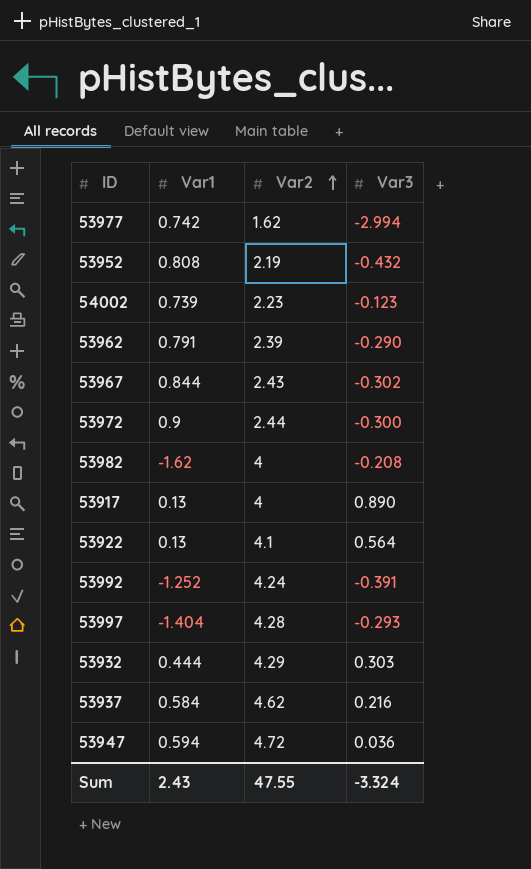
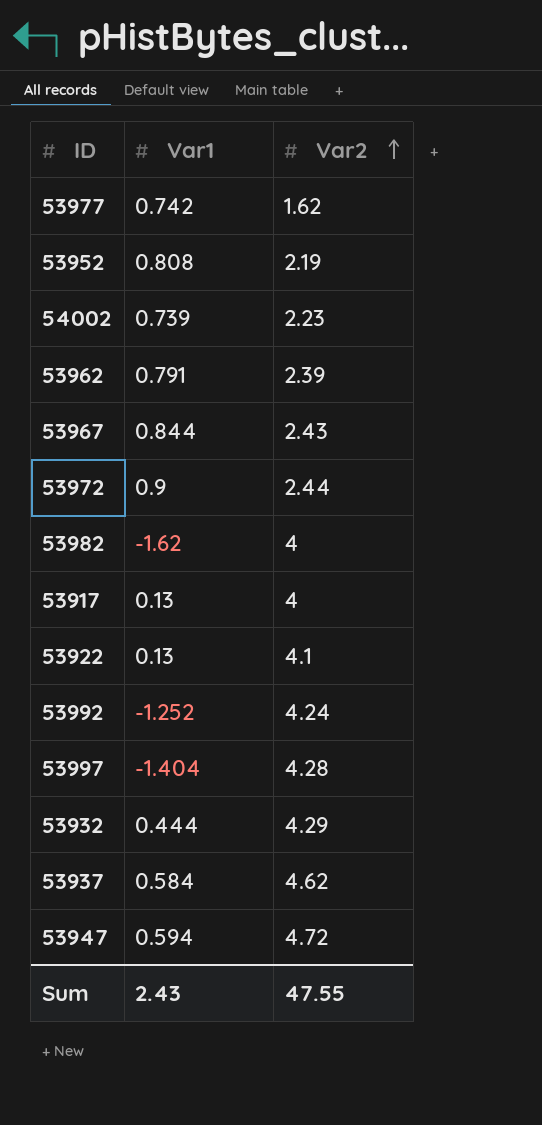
column Var3 | position: 4 -> none

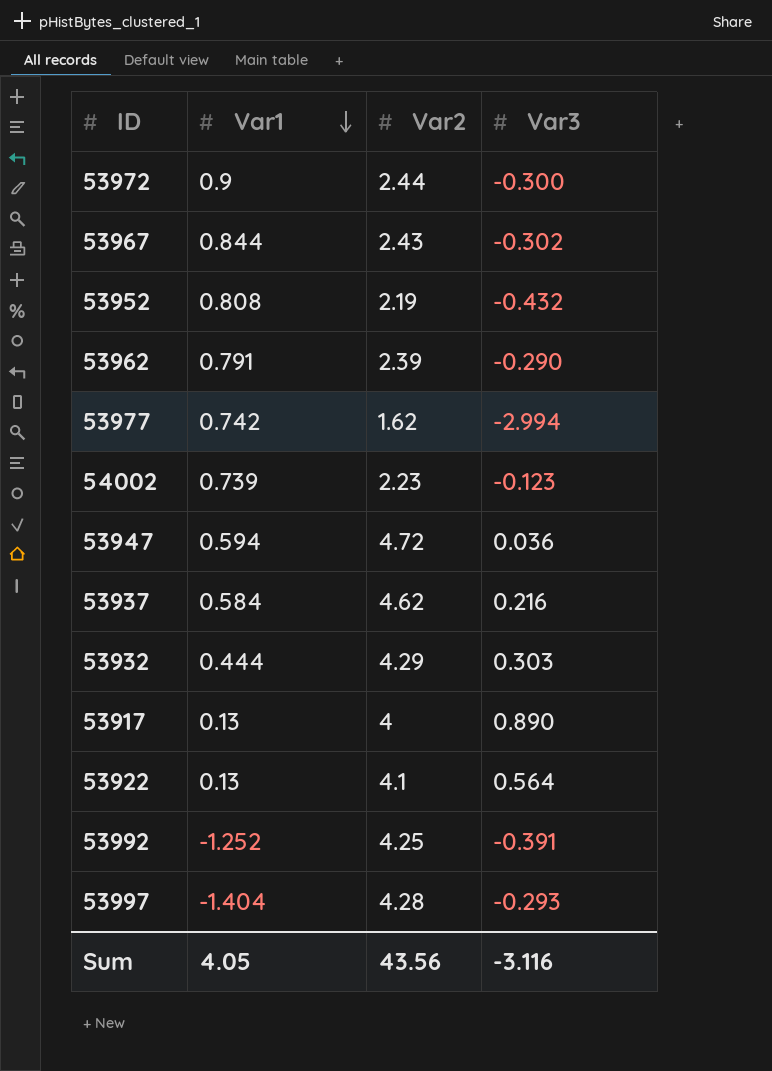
row order: Var2 ascending -> Var1 descending
column Var3 | position: none -> 4
row 53982: -1.62 | 4 -> none
53992 | Var2: 4.24 -> 4.25
Sum | Var1: 2.43 -> 4.05
Sum | Var2: 47.55 -> 43.56

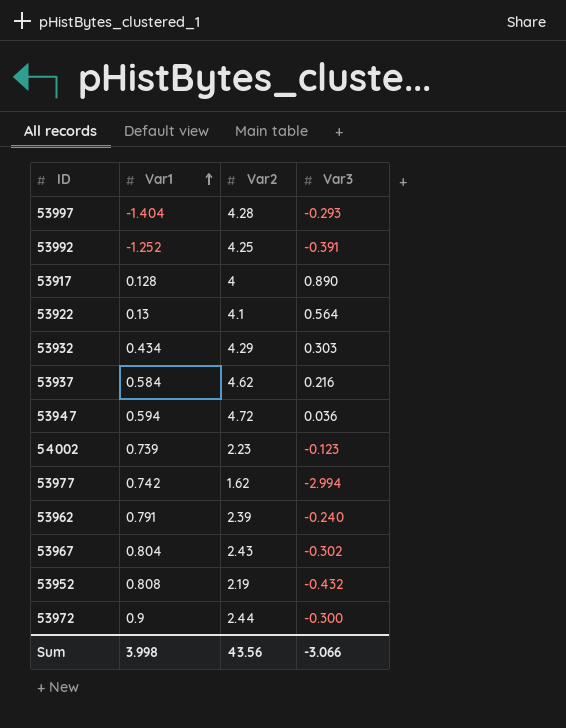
row order: Var1 descending -> Var1 ascending
53917 | Var1: 0.13 -> 0.128
53932 | Var1: 0.444 -> 0.434
53962 | Var3: -0.290 -> -0.240
53967 | Var1: 0.844 -> 0.804
Sum | Var1: 4.05 -> 3.998
Sum | Var3: -3.116 -> -3.066

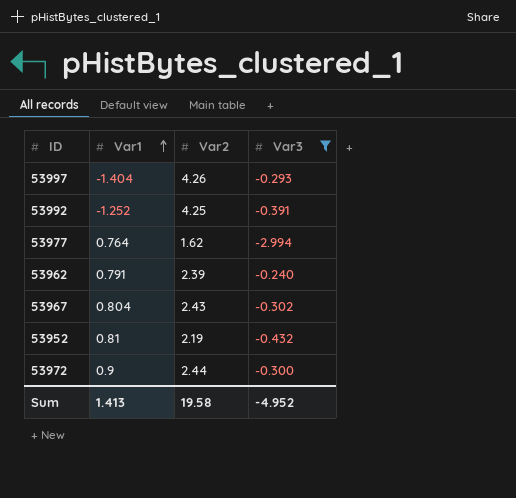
filter: none -> Var3 <= -0.240
53997 | Var2: 4.28 -> 4.26
53977 | Var1: 0.742 -> 0.764
53952 | Var1: 0.808 -> 0.81
Sum | Var1: 3.998 -> 1.413
Sum | Var2: 43.56 -> 19.58
Sum | Var3: -3.066 -> -4.952

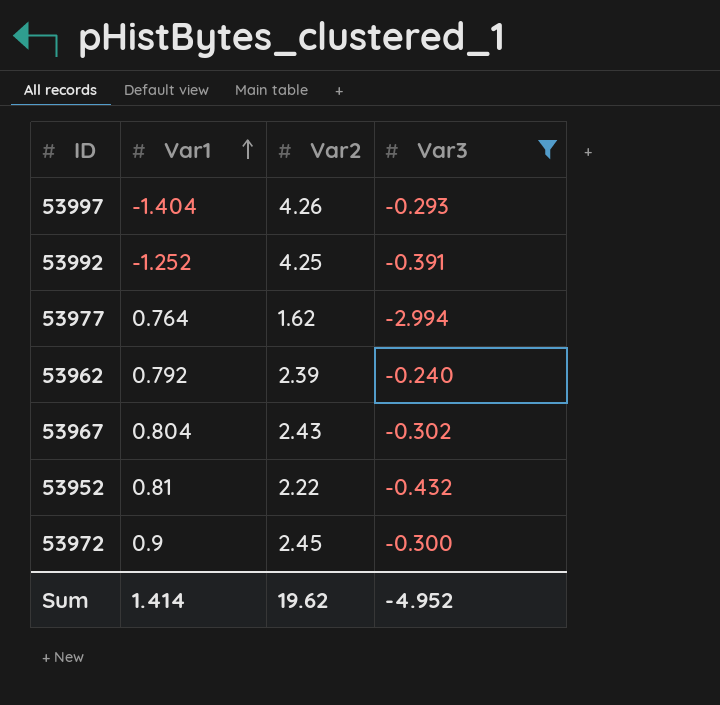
53962 | Var1: 0.791 -> 0.792
53952 | Var2: 2.19 -> 2.22
53972 | Var2: 2.44 -> 2.45
Sum | Var1: 1.413 -> 1.414
Sum | Var2: 19.58 -> 19.62

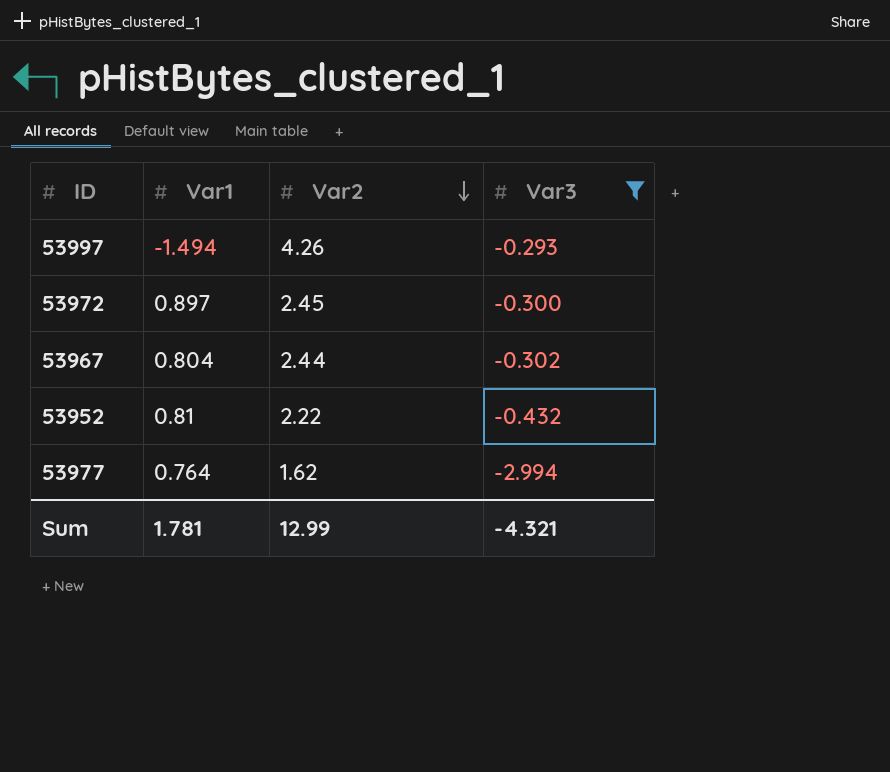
row order: Var1 ascending -> Var2 descending
row 53992: -1.252 | 4.25 | -0.391 -> none
row 53962: 0.792 | 2.39 | -0.240 -> none
53997 | Var1: -1.404 -> -1.494
53972 | Var1: 0.9 -> 0.897
53967 | Var2: 2.43 -> 2.44
Sum | Var1: 1.414 -> 1.781
Sum | Var2: 19.62 -> 12.99
Sum | Var3: -4.952 -> -4.321

